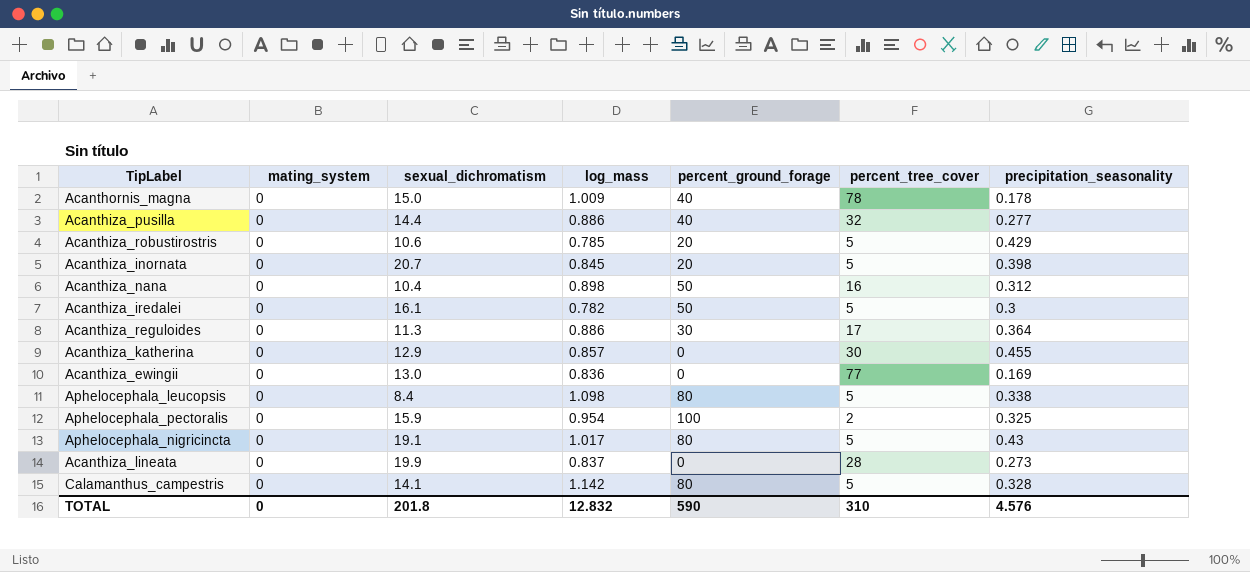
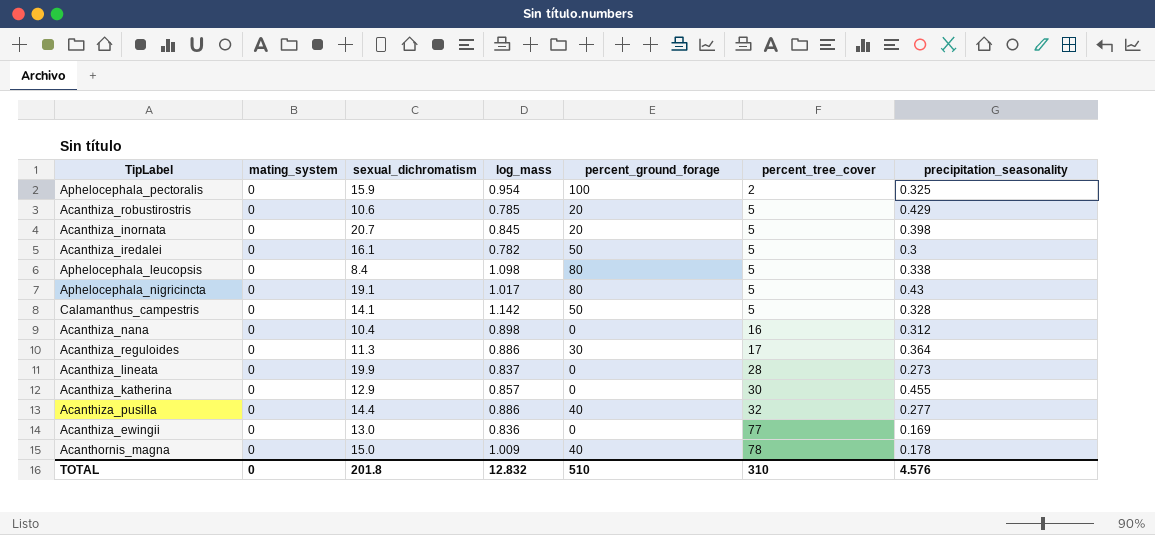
row order: none -> percent_tree_cover ascending
Calamanthus_campestris | percent_ground_forage: 80 -> 50
Acanthiza_nana | percent_ground_forage: 50 -> 0
TOTAL | percent_ground_forage: 590 -> 510

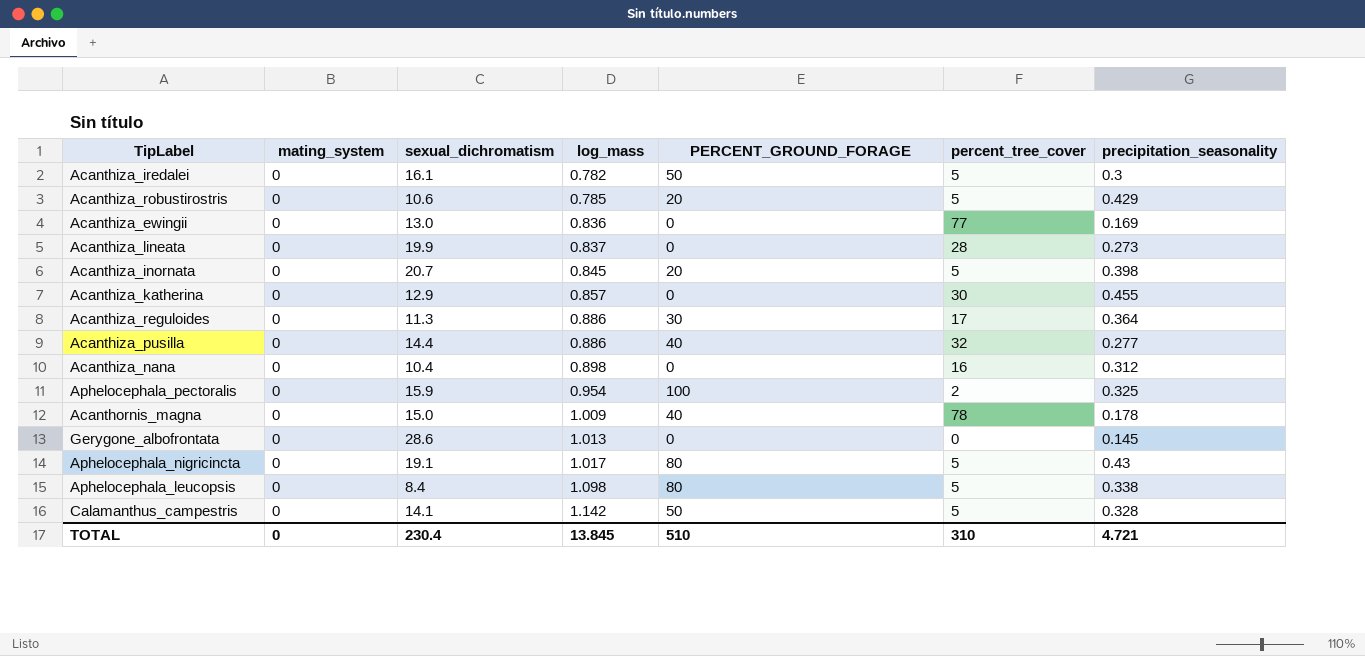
row order: percent_tree_cover ascending -> log_mass ascending
column name: percent_ground_forage -> PERCENT_GROUND_FORAGE
row Gerygone_albofrontata: none -> 0 | 28.6 | 1.013 | 0 | 0 | 0.145
TOTAL | sexual_dichromatism: 201.8 -> 230.4
TOTAL | log_mass: 12.832 -> 13.845
TOTAL | precipitation_seasonality: 4.576 -> 4.721

